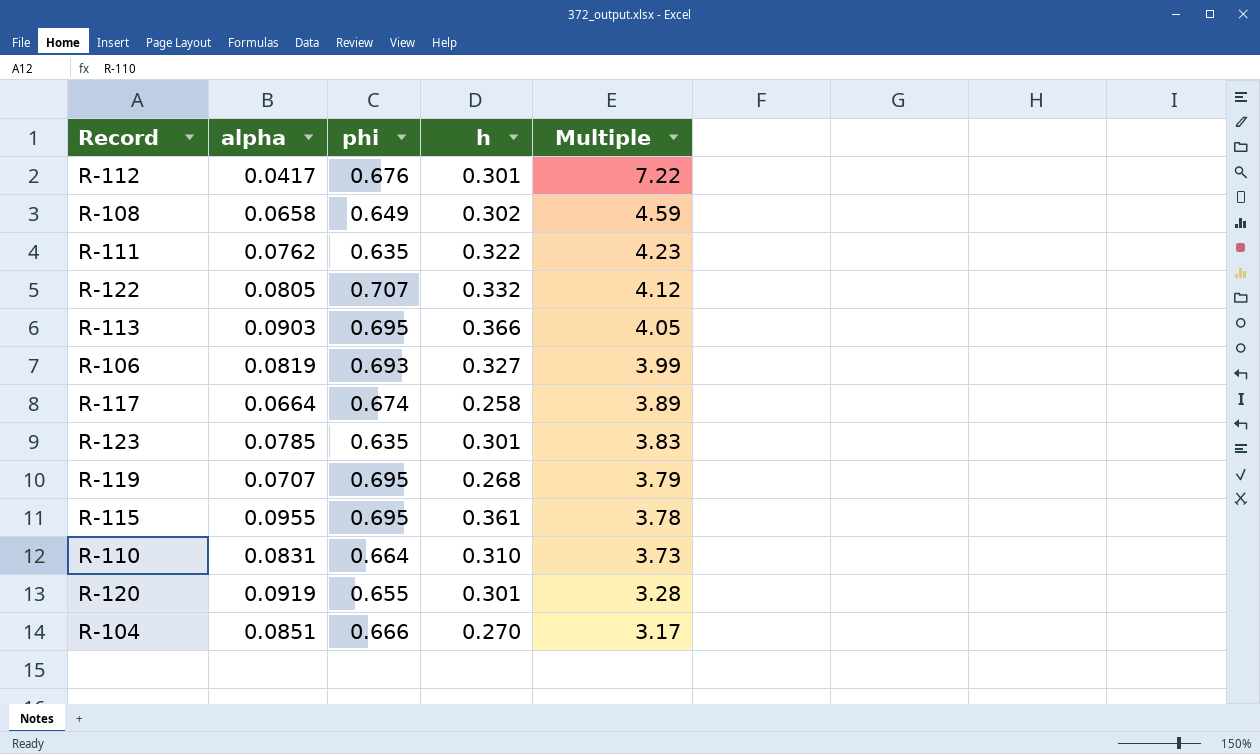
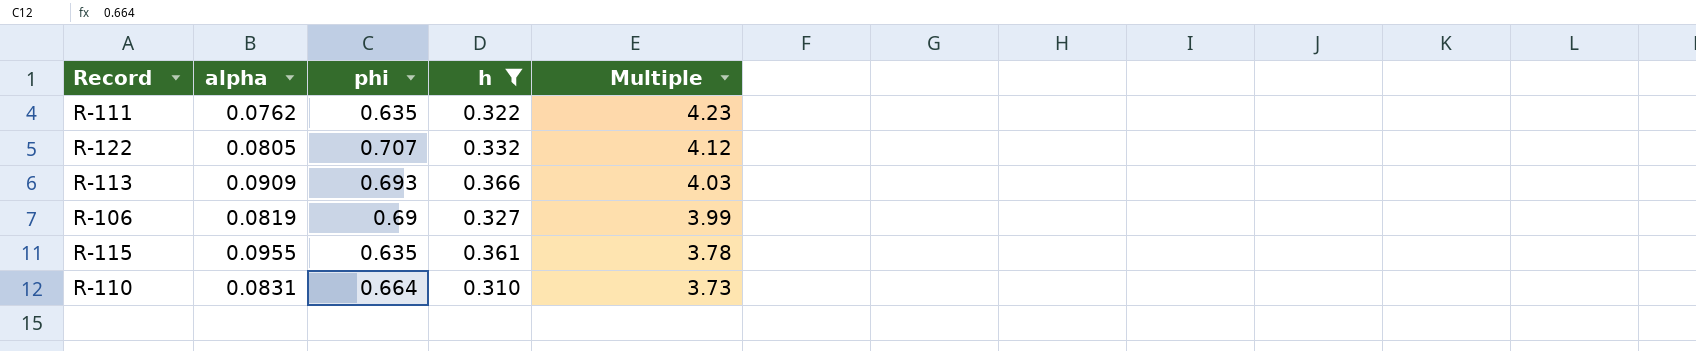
filter: none -> h >= 0.310
R-113 | alpha: 0.0903 -> 0.0909
R-113 | phi: 0.695 -> 0.693
R-113 | Multiple: 4.05 -> 4.03
R-106 | phi: 0.693 -> 0.69
R-115 | phi: 0.695 -> 0.635

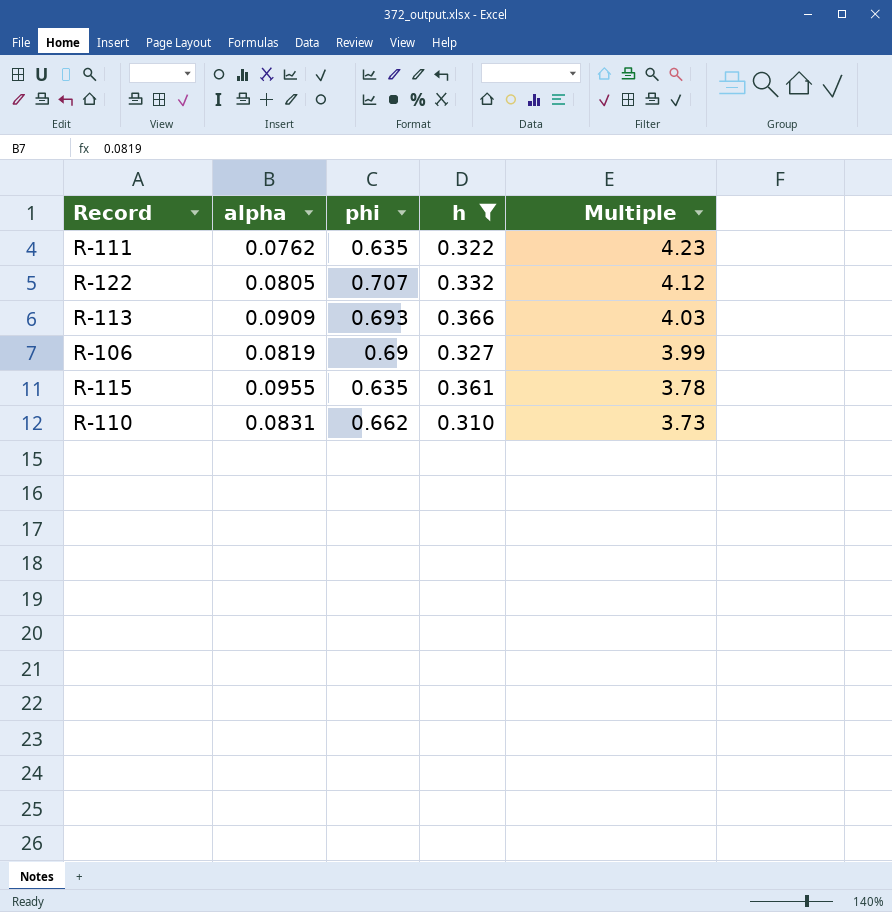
R-110 | phi: 0.664 -> 0.662

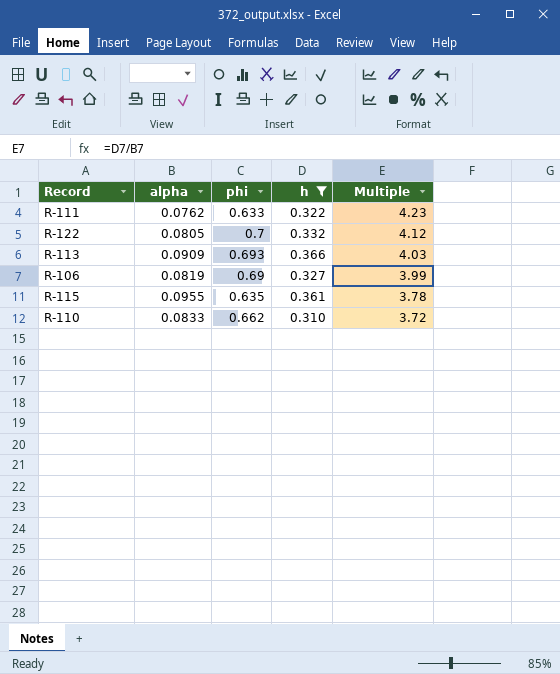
R-111 | phi: 0.635 -> 0.633
R-122 | phi: 0.707 -> 0.7
R-110 | alpha: 0.0831 -> 0.0833
R-110 | Multiple: 3.73 -> 3.72

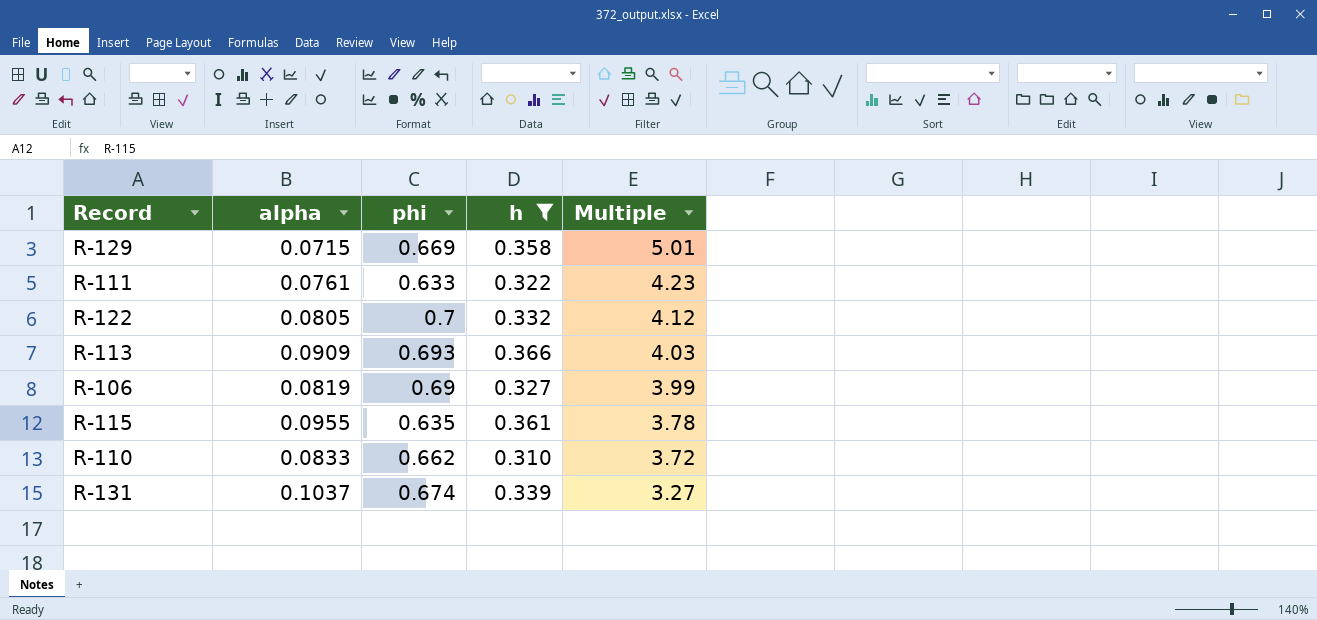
row R-129: none -> 0.0715 | 0.669 | 0.358 | 5.01
R-111 | alpha: 0.0762 -> 0.0761
row R-131: none -> 0.1037 | 0.674 | 0.339 | 3.27

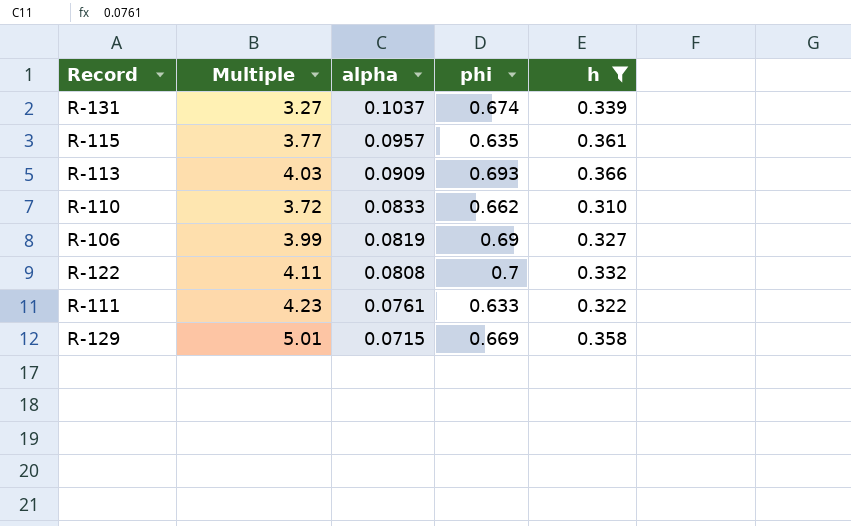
row order: Multiple descending -> alpha descending
column Multiple | position: 5 -> 2
R-115 | Multiple: 3.78 -> 3.77
R-115 | alpha: 0.0955 -> 0.0957
R-122 | Multiple: 4.12 -> 4.11
R-122 | alpha: 0.0805 -> 0.0808

